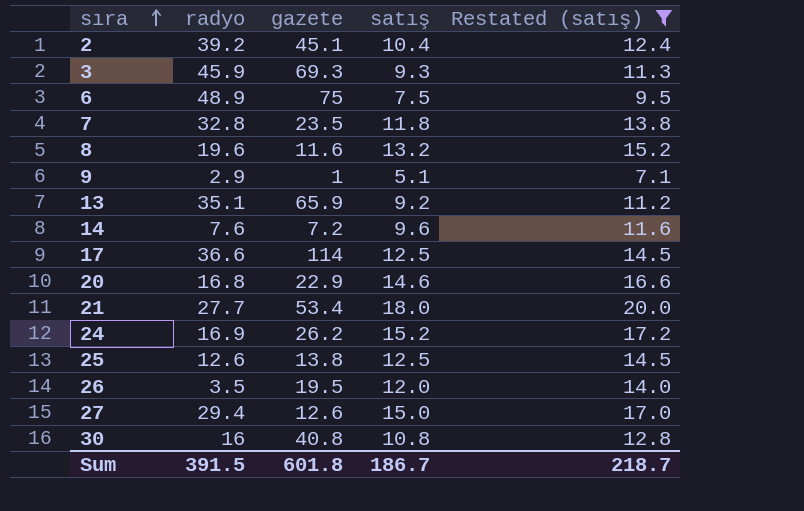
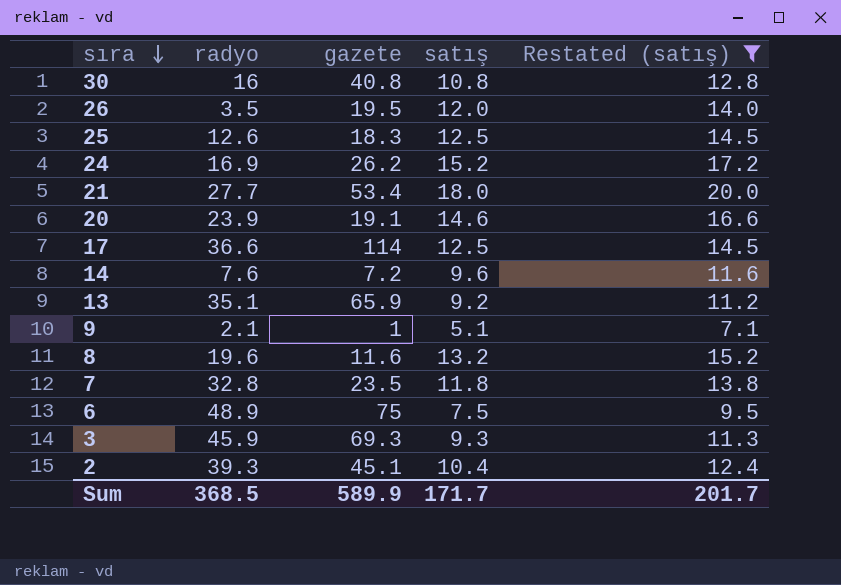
row order: sıra ascending -> sıra descending
row 27: 29.4 | 12.6 | 15.0 | 17.0 -> none
25 | gazete: 13.8 -> 18.3
20 | radyo: 16.8 -> 23.9
20 | gazete: 22.9 -> 19.1
9 | radyo: 2.9 -> 2.1
2 | radyo: 39.2 -> 39.3
Sum | radyo: 391.5 -> 368.5
Sum | gazete: 601.8 -> 589.9
Sum | satış: 186.7 -> 171.7
Sum | Restated (satış): 218.7 -> 201.7

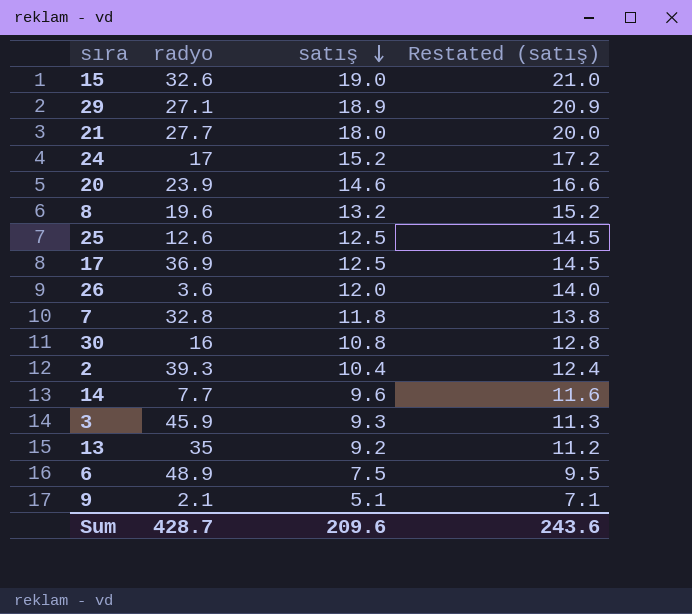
filter: Restated (satış) <= 20.0 -> none
row order: sıra descending -> satış descending
column gazete | position: 3 -> none
24 | radyo: 16.9 -> 17
17 | radyo: 36.6 -> 36.9
26 | radyo: 3.5 -> 3.6
14 | radyo: 7.6 -> 7.7
13 | radyo: 35.1 -> 35
Sum | radyo: 368.5 -> 428.7
Sum | satış: 171.7 -> 209.6
Sum | Restated (satış): 201.7 -> 243.6

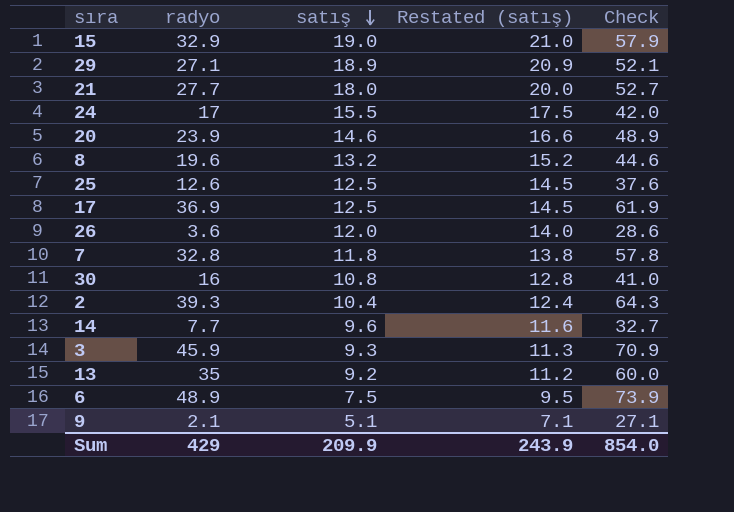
column Check | formula: none -> [radyo] + 25
15 | radyo: 32.6 -> 32.9
24 | satış: 15.2 -> 15.5
24 | Restated (satış): 17.2 -> 17.5
Sum | radyo: 428.7 -> 429
Sum | satış: 209.6 -> 209.9
Sum | Restated (satış): 243.6 -> 243.9

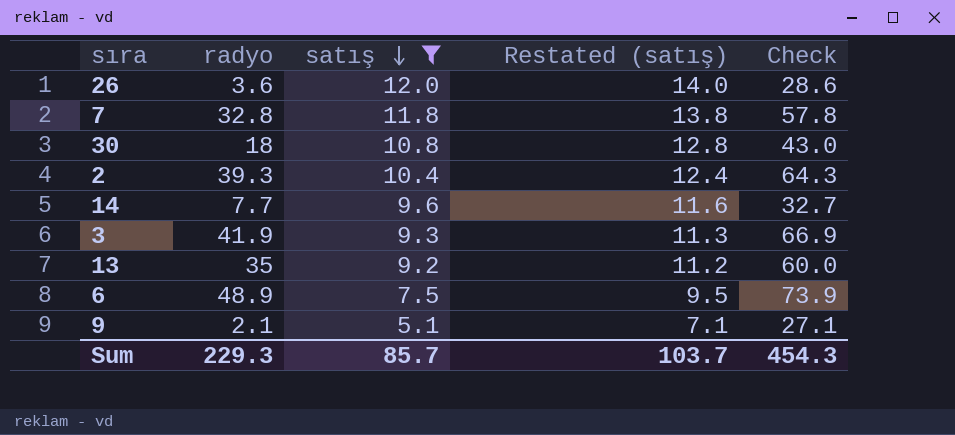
filter: none -> satış <= 12.0
30 | radyo: 16 -> 18
30 | Check: 41.0 -> 43.0
3 | radyo: 45.9 -> 41.9
3 | Check: 70.9 -> 66.9
Sum | radyo: 429 -> 229.3
Sum | satış: 209.9 -> 85.7
Sum | Restated (satış): 243.9 -> 103.7
Sum | Check: 854.0 -> 454.3

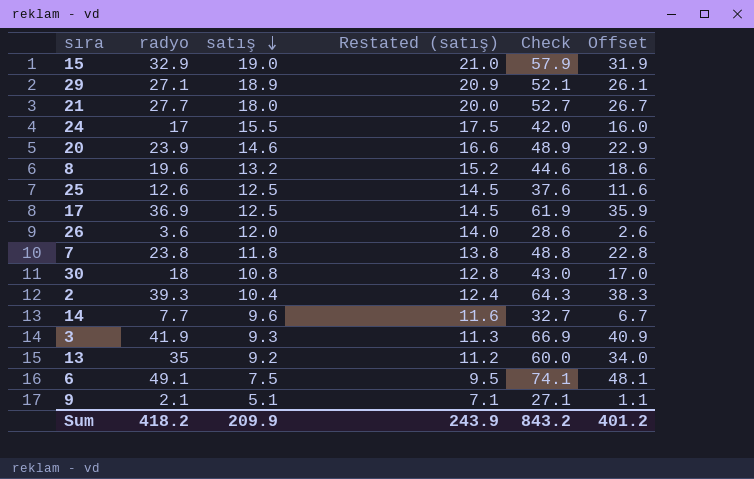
filter: satış <= 12.0 -> none
column Offset | formula: none -> [radyo] - 1
7 | radyo: 32.8 -> 23.8
7 | Check: 57.8 -> 48.8
6 | radyo: 48.9 -> 49.1
6 | Check: 73.9 -> 74.1
Sum | radyo: 229.3 -> 418.2
Sum | satış: 85.7 -> 209.9
Sum | Restated (satış): 103.7 -> 243.9
Sum | Check: 454.3 -> 843.2

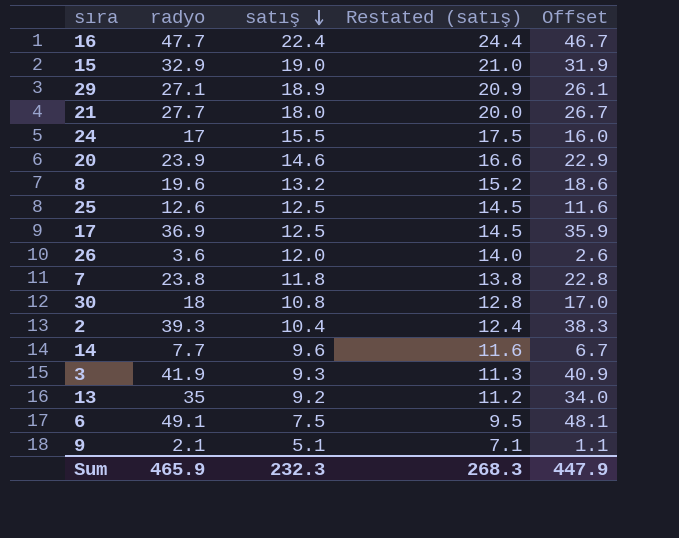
column Check | formula: [radyo] + 25 -> none
row 16: none -> 47.7 | 22.4 | 24.4 | 46.7
Sum | radyo: 418.2 -> 465.9
Sum | satış: 209.9 -> 232.3
Sum | Restated (satış): 243.9 -> 268.3
Sum | Offset: 401.2 -> 447.9

